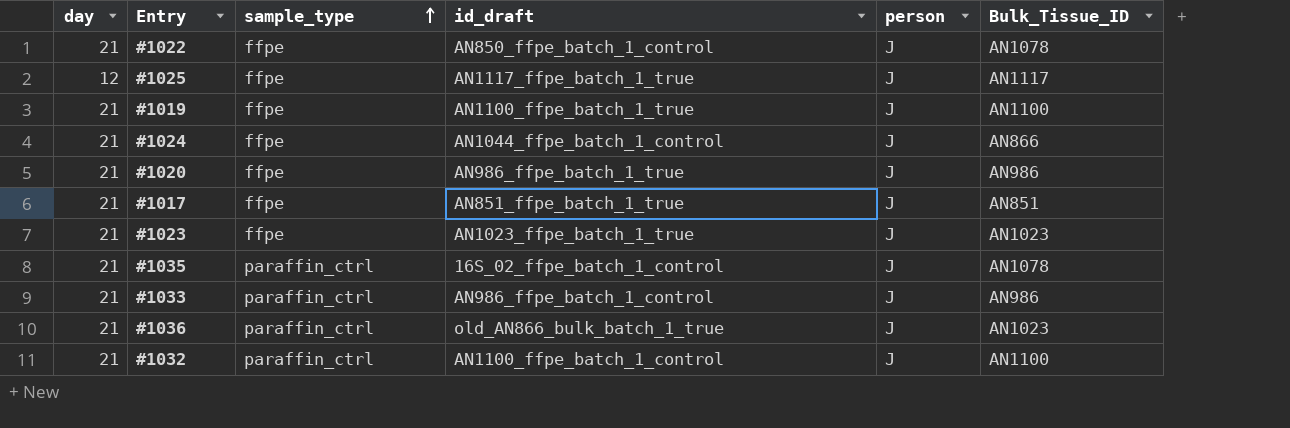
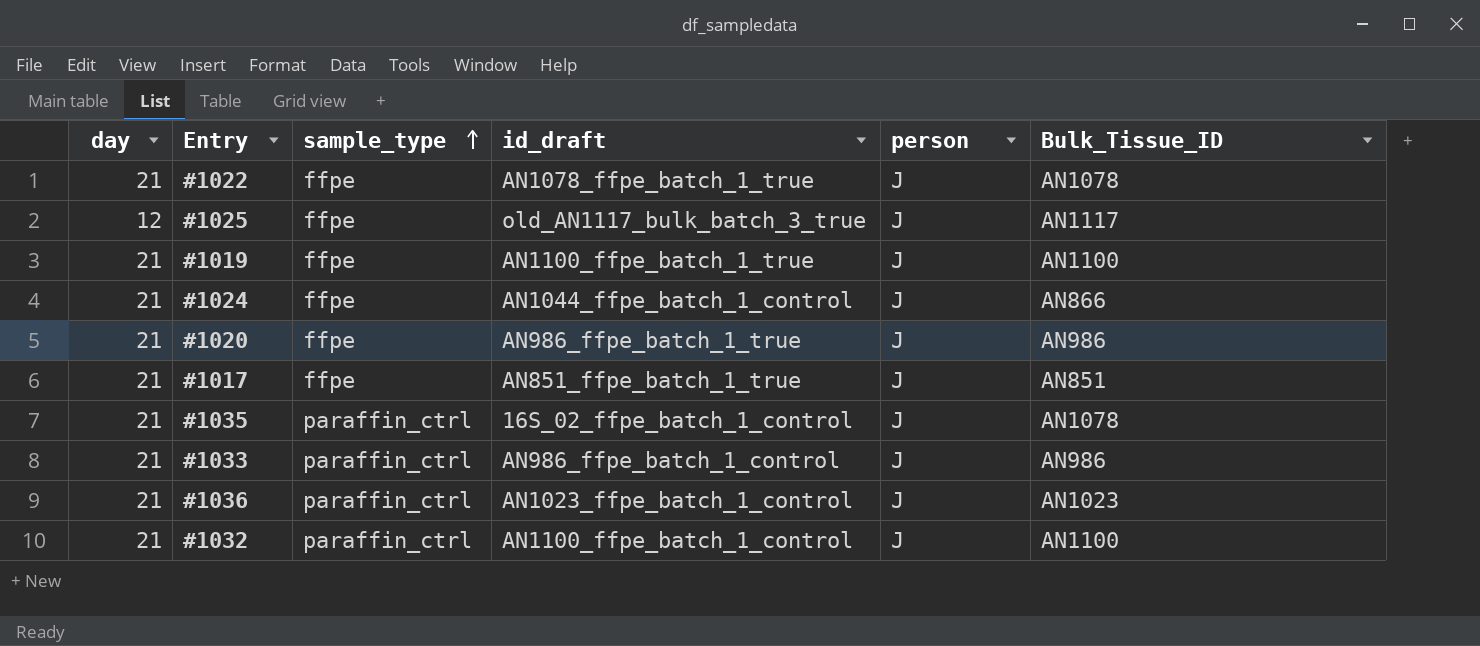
row #1023: 21 | ffpe | AN1023_ffpe_batch_1_true | J | AN1023 -> none
#1022 | id_draft: AN850_ffpe_batch_1_control -> AN1078_ffpe_batch_1_true
#1025 | id_draft: AN1117_ffpe_batch_1_true -> old_AN1117_bulk_batch_3_true
#1036 | id_draft: old_AN866_bulk_batch_1_true -> AN1023_ffpe_batch_1_control

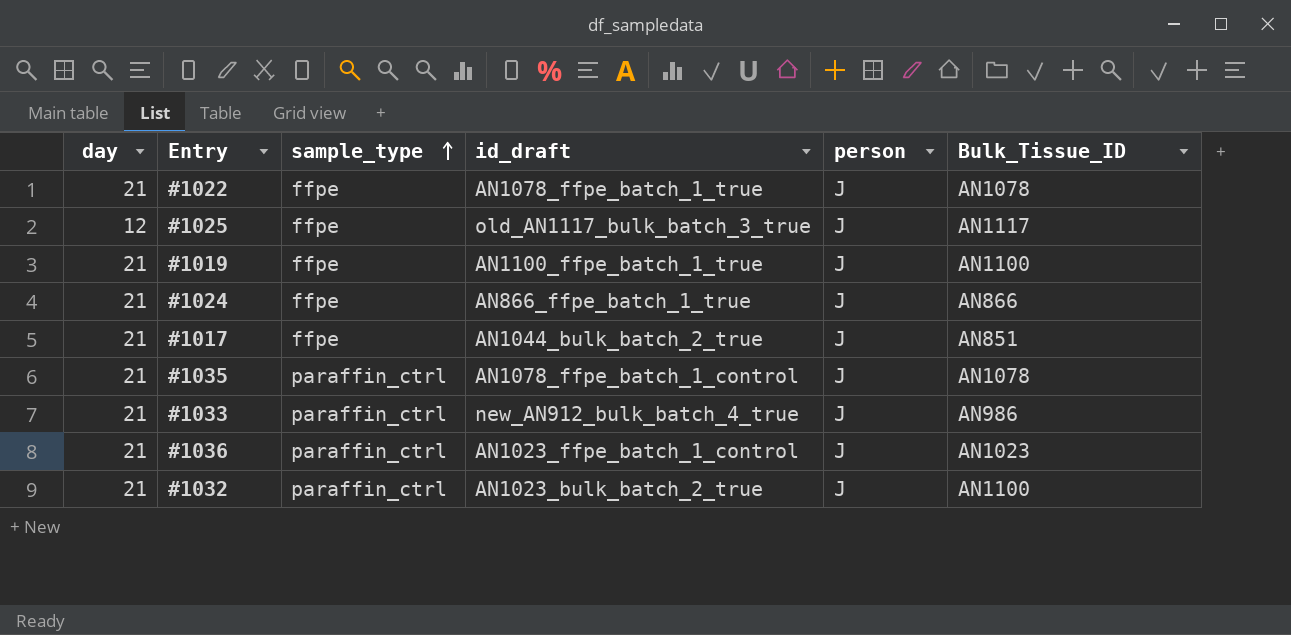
row #1020: 21 | ffpe | AN986_ffpe_batch_1_true | J | AN986 -> none
#1024 | id_draft: AN1044_ffpe_batch_1_control -> AN866_ffpe_batch_1_true
#1017 | id_draft: AN851_ffpe_batch_1_true -> AN1044_bulk_batch_2_true
#1035 | id_draft: 16S_02_ffpe_batch_1_control -> AN1078_ffpe_batch_1_control
#1033 | id_draft: AN986_ffpe_batch_1_control -> new_AN912_bulk_batch_4_true
#1032 | id_draft: AN1100_ffpe_batch_1_control -> AN1023_bulk_batch_2_true

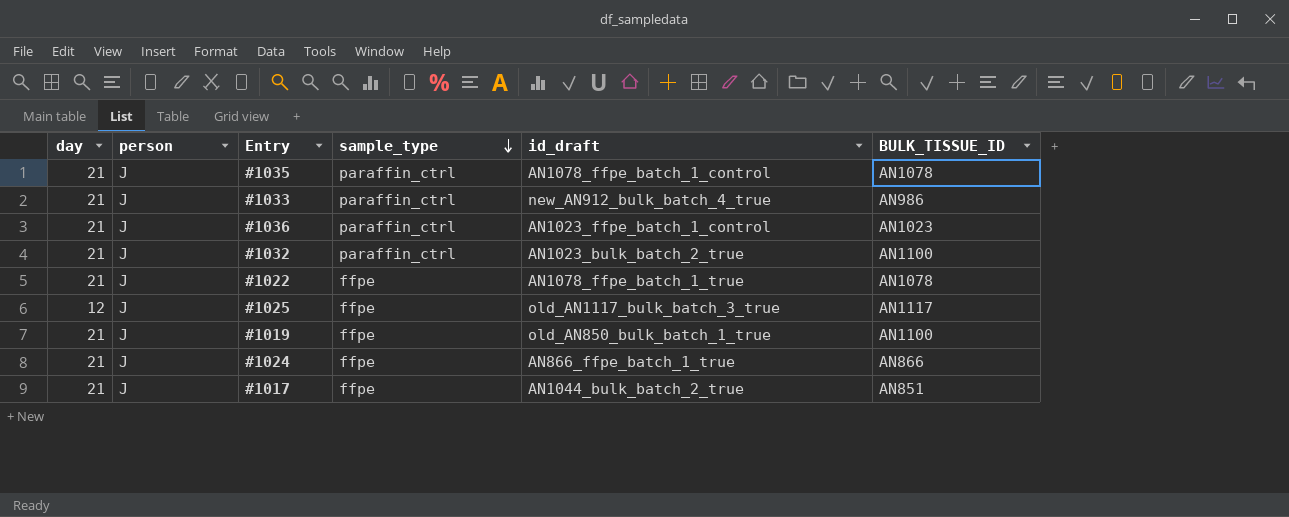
row order: sample_type ascending -> sample_type descending
column person | position: 5 -> 2
column name: Bulk_Tissue_ID -> BULK_TISSUE_ID
#1019 | id_draft: AN1100_ffpe_batch_1_true -> old_AN850_bulk_batch_1_true

